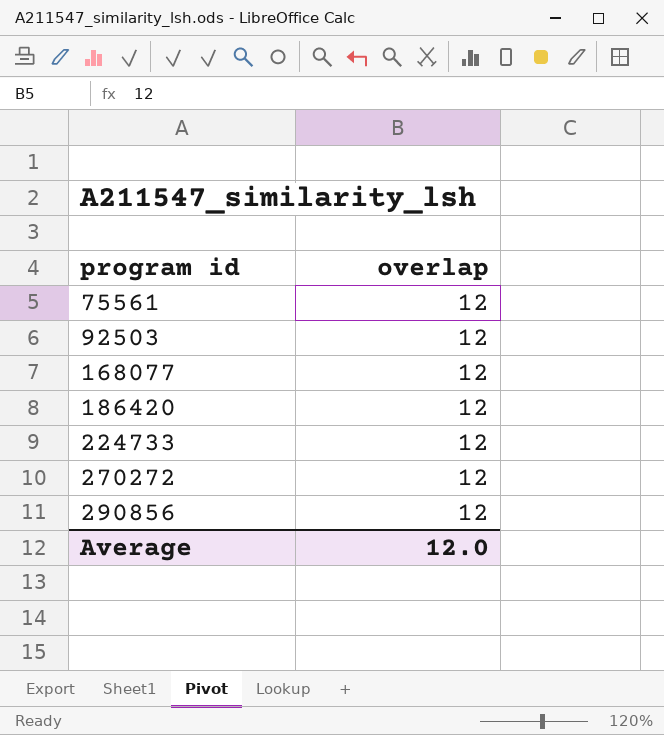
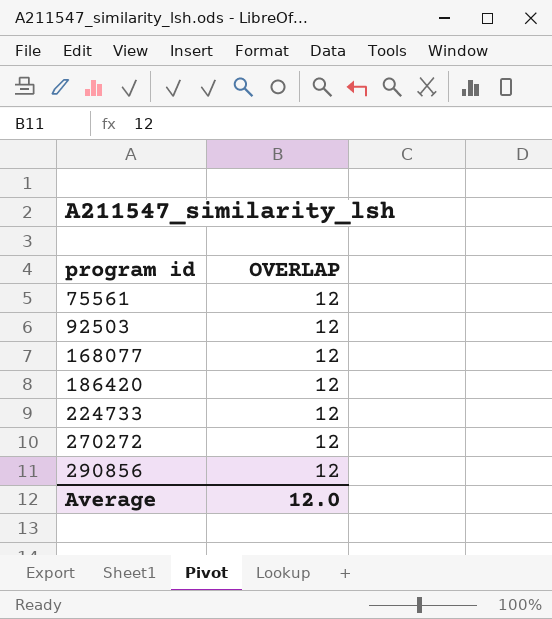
column name: overlap -> OVERLAP

